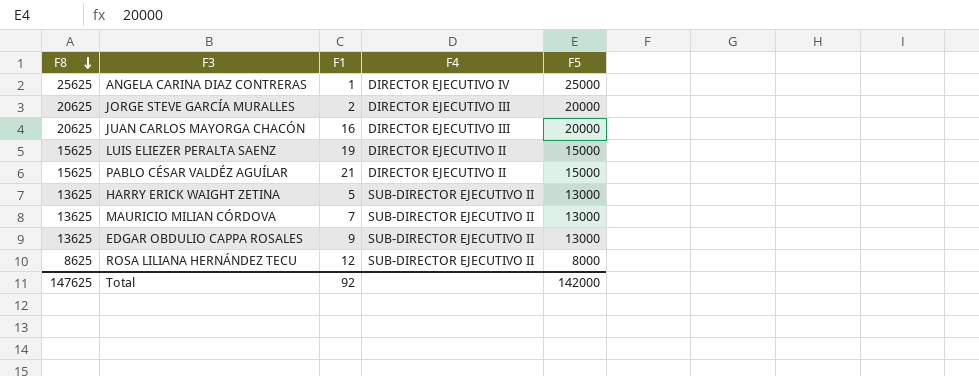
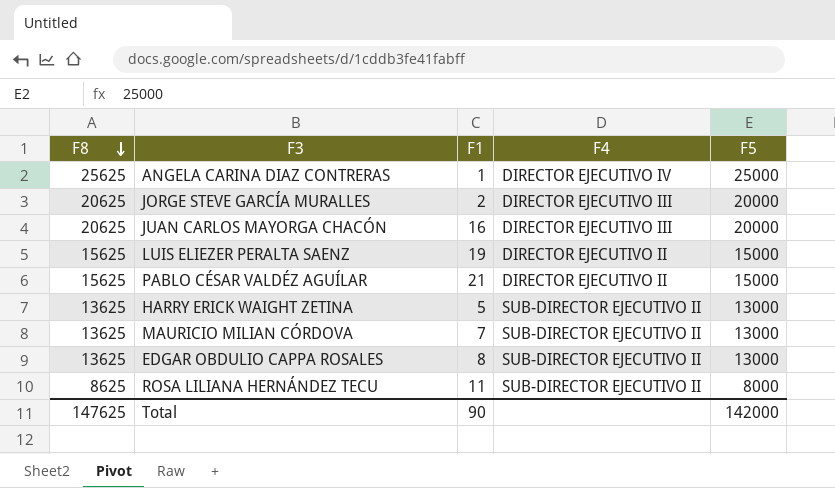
EDGAR OBDULIO CAPPA ROSALES | F1: 9 -> 8
ROSA LILIANA HERNÁNDEZ TECU | F1: 12 -> 11
Total | F1: 92 -> 90

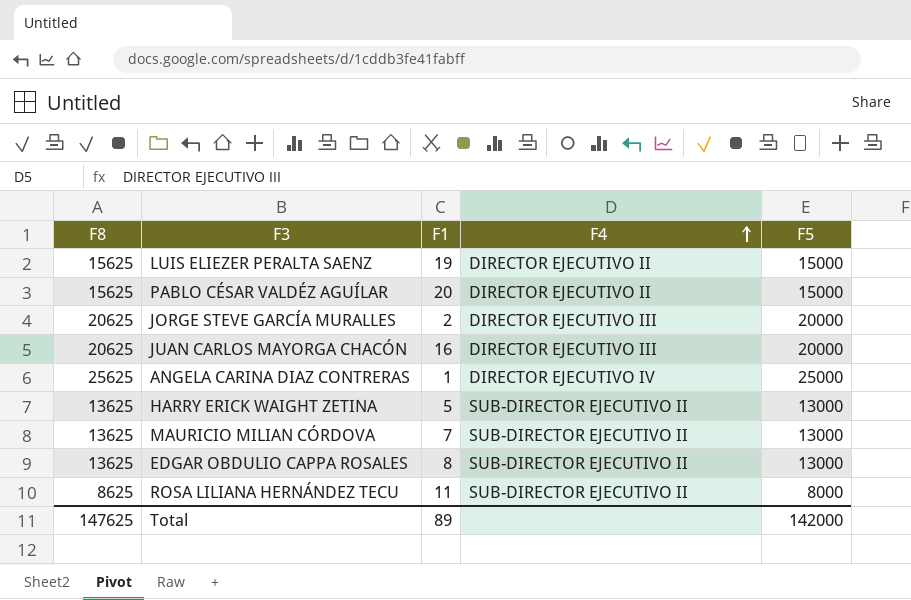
row order: F8 descending -> F4 ascending
PABLO CÉSAR VALDÉZ AGUÍLAR | F1: 21 -> 20
Total | F1: 90 -> 89

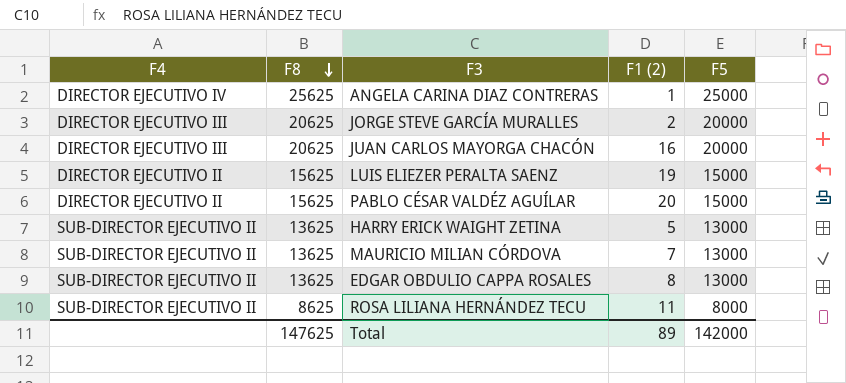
row order: F4 ascending -> F8 descending
column F4 | position: 4 -> 1
column name: F1 -> F1 (2)

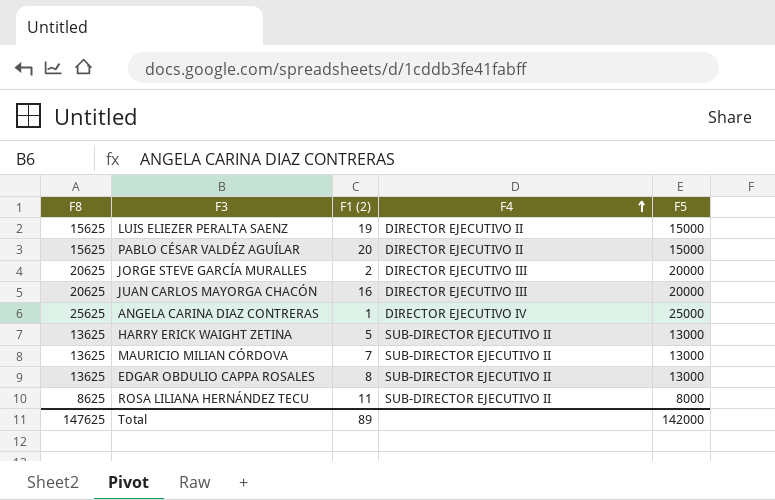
row order: F8 descending -> F4 ascending
column F4 | position: 1 -> 4

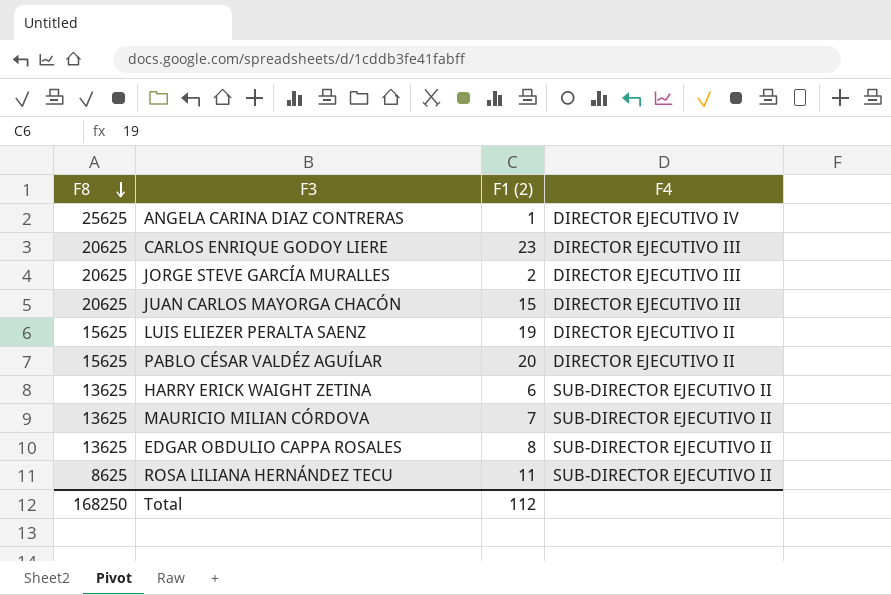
row order: F4 ascending -> F8 descending
column F5 | position: 5 -> none
row CARLOS ENRIQUE GODOY LIERE: none -> 20625 | 23 | DIRECTOR EJECUTIVO III
JUAN CARLOS MAYORGA CHACÓN | F1 (2): 16 -> 15
HARRY ERICK WAIGHT ZETINA | F1 (2): 5 -> 6
Total | F8: 147625 -> 168250
Total | F1 (2): 89 -> 112

